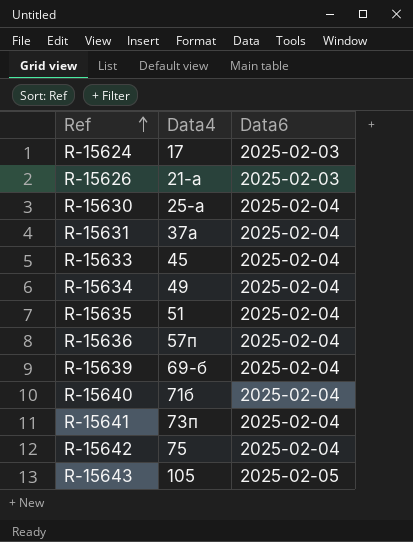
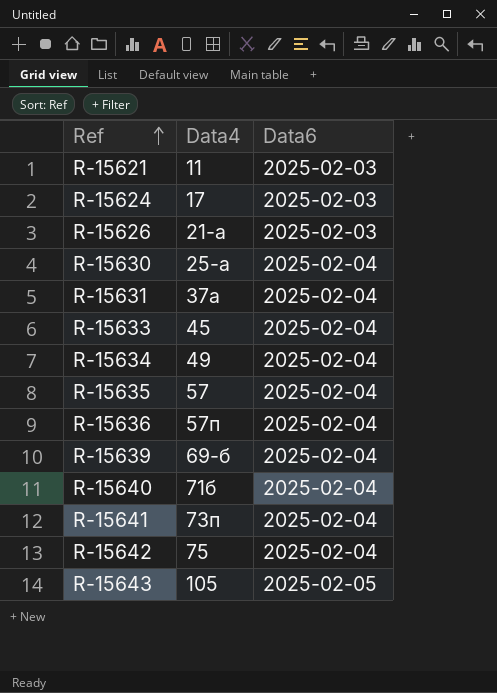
row R-15621: none -> 11 | 2025-02-03
R-15635 | Data4: 51 -> 57

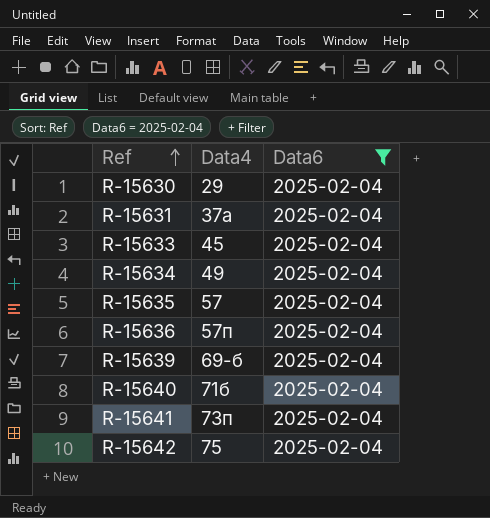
filter: none -> Data6 = 2025-02-04
R-15630 | Data4: 25-а -> 29

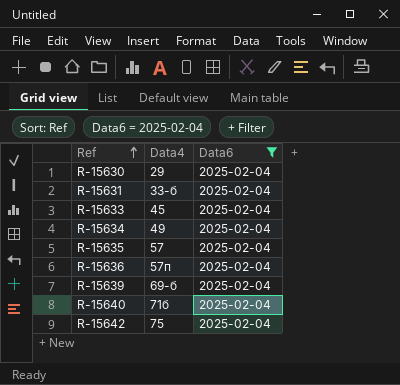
row R-15641: 73п | 2025-02-04 -> none
R-15631 | Data4: 37а -> 33-б

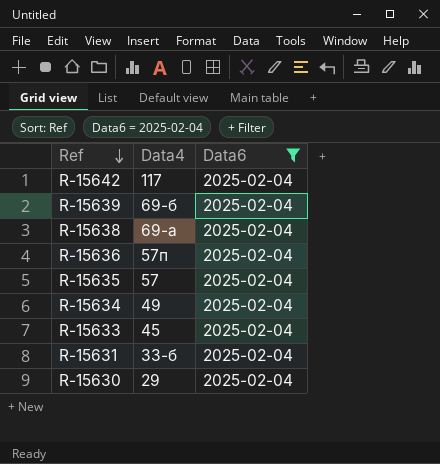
row order: Ref ascending -> Ref descending
row R-15640: 71б | 2025-02-04 -> none
R-15642 | Data4: 75 -> 117
row R-15638: none -> 69-а | 2025-02-04

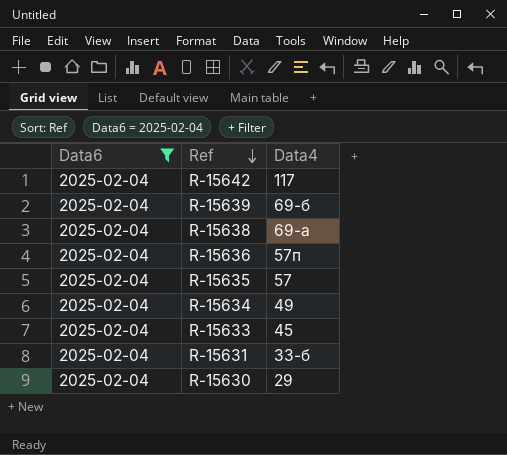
column Data6 | position: 3 -> 1

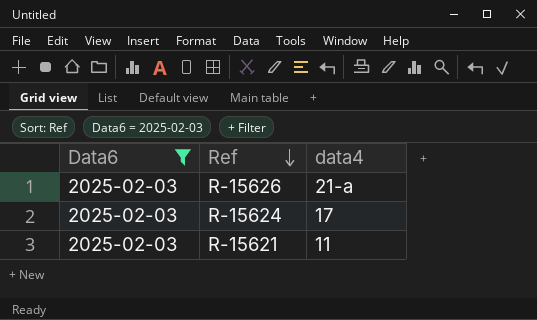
filter: Data6 = 2025-02-04 -> Data6 = 2025-02-03
column name: Data4 -> data4

